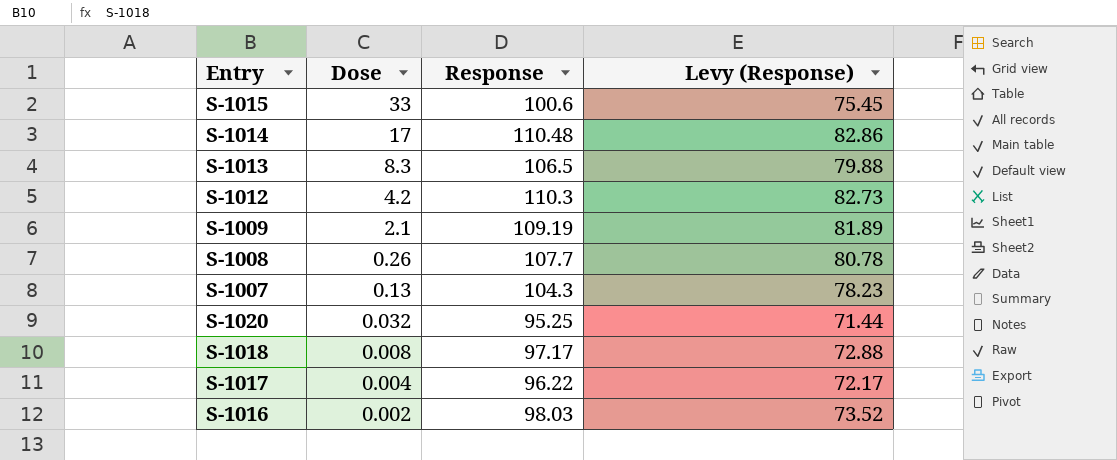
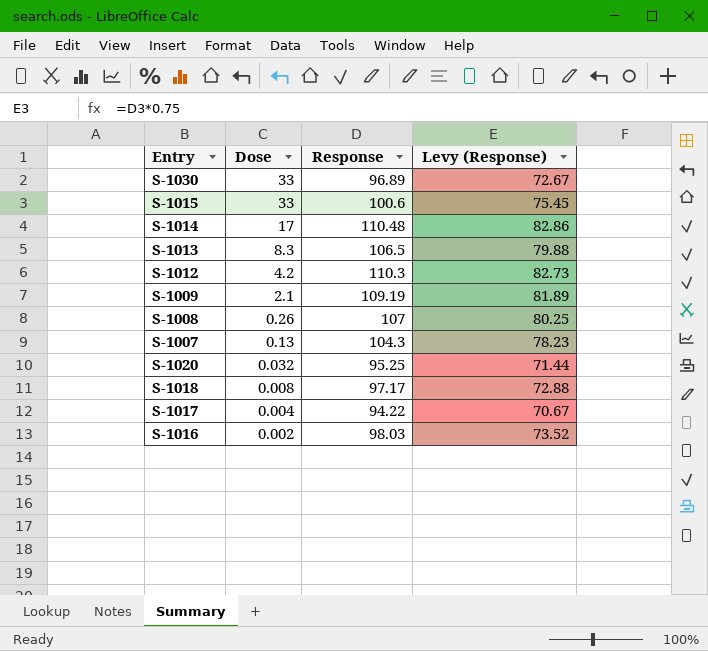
row S-1030: none -> 33 | 96.89 | 72.67
S-1008 | Response: 107.7 -> 107
S-1008 | Levy (Response): 80.78 -> 80.25
S-1017 | Response: 96.22 -> 94.22
S-1017 | Levy (Response): 72.17 -> 70.67

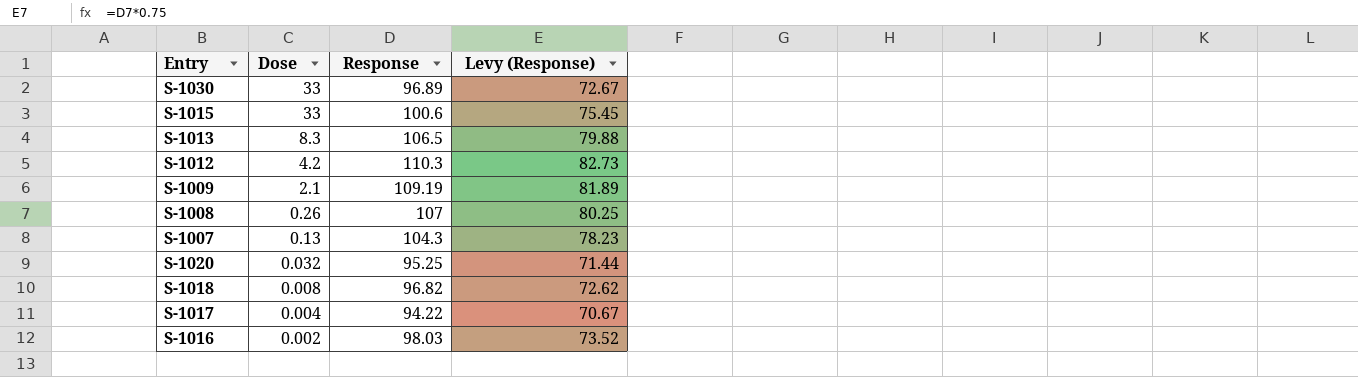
row S-1014: 17 | 110.48 | 82.86 -> none
S-1018 | Response: 97.17 -> 96.82
S-1018 | Levy (Response): 72.88 -> 72.62

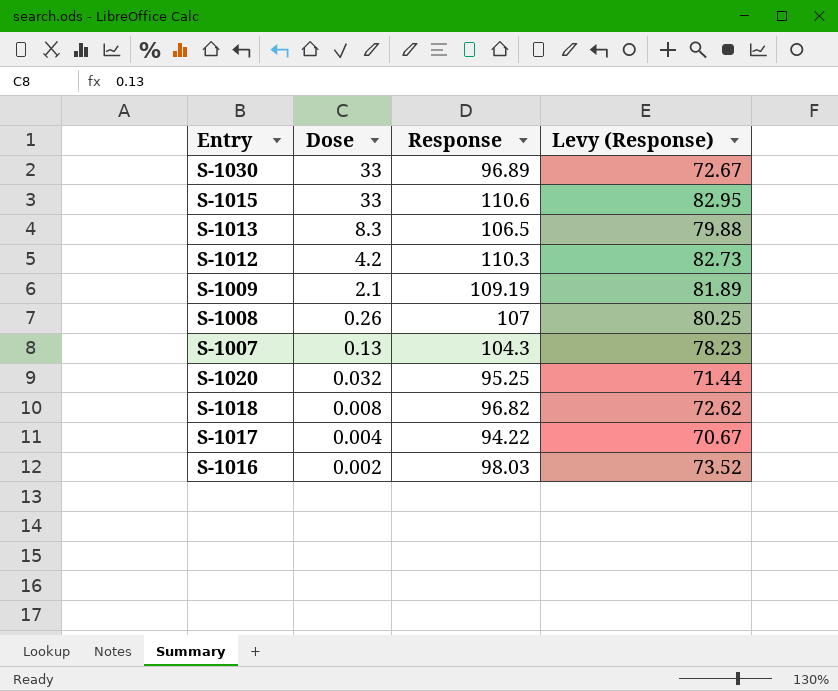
S-1015 | Response: 100.6 -> 110.6
S-1015 | Levy (Response): 75.45 -> 82.95

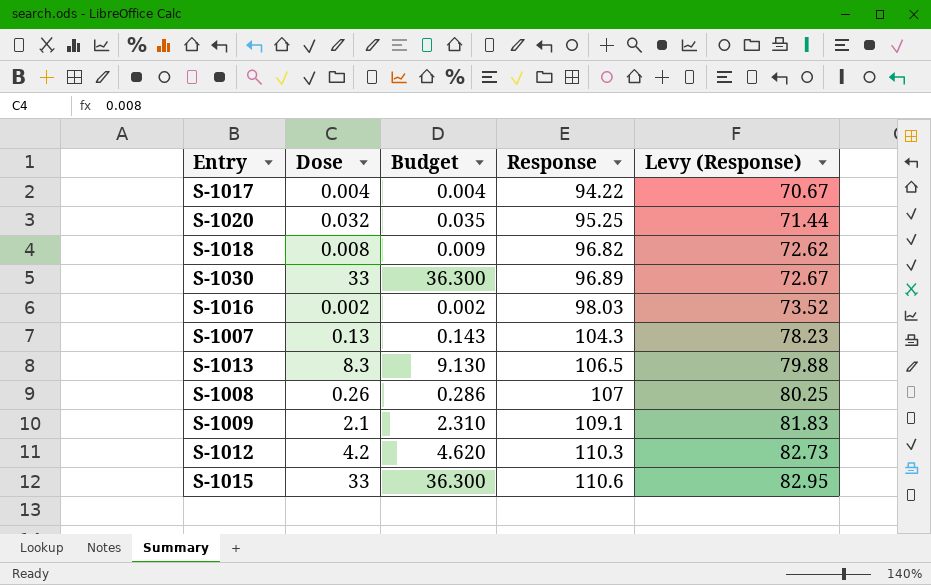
row order: Dose descending -> Response ascending
column Budget | formula: none -> [Dose] * 1.1
S-1009 | Response: 109.19 -> 109.1
S-1009 | Levy (Response): 81.89 -> 81.83

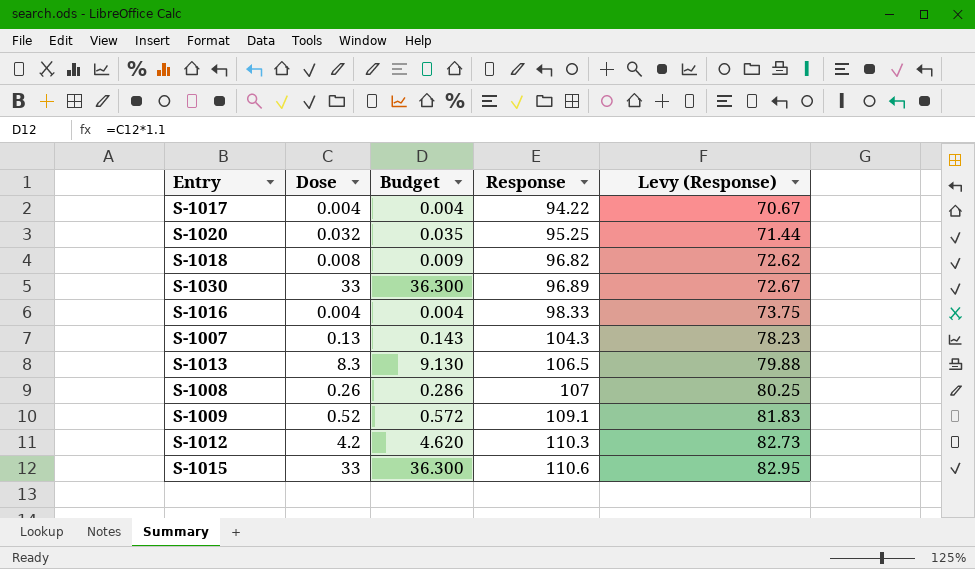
S-1016 | Dose: 0.002 -> 0.004
S-1016 | Budget: 0.002 -> 0.004
S-1016 | Response: 98.03 -> 98.33
S-1016 | Levy (Response): 73.52 -> 73.75
S-1009 | Dose: 2.1 -> 0.52
S-1009 | Budget: 2.310 -> 0.572

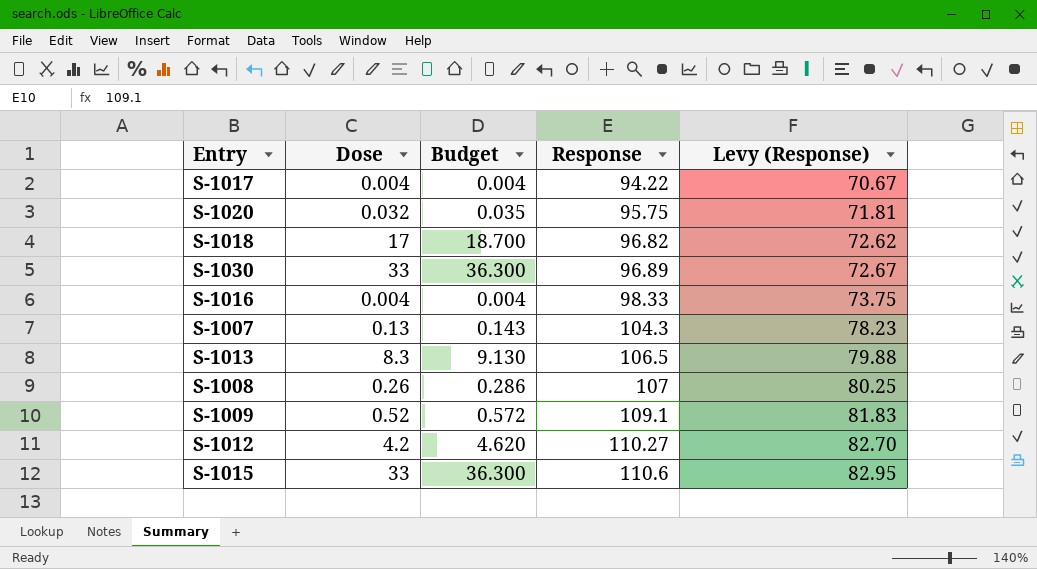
S-1020 | Response: 95.25 -> 95.75
S-1020 | Levy (Response): 71.44 -> 71.81
S-1018 | Dose: 0.008 -> 17
S-1018 | Budget: 0.009 -> 18.700
S-1012 | Response: 110.3 -> 110.27
S-1012 | Levy (Response): 82.73 -> 82.70

